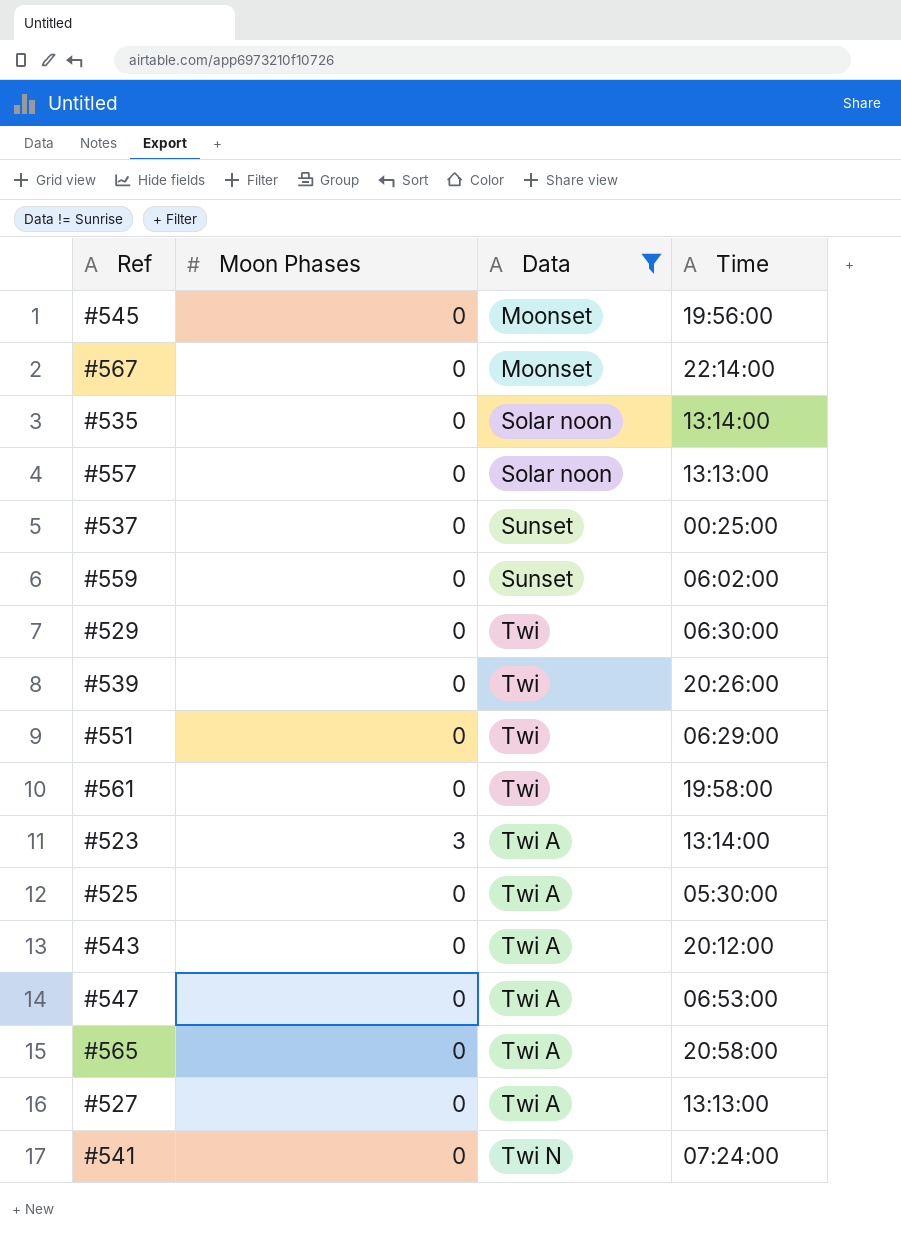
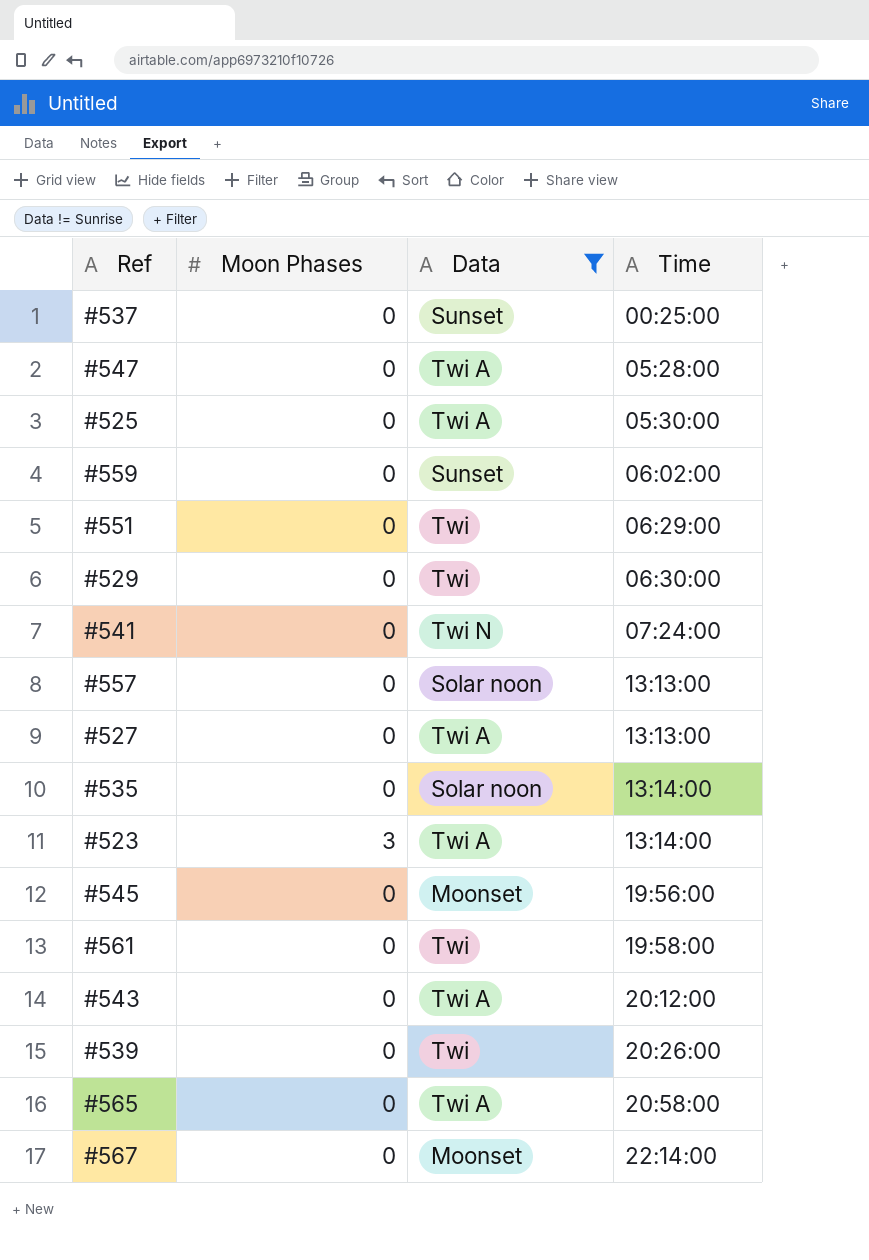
row order: Data ascending -> Time ascending
#547 | Time: 06:53:00 -> 05:28:00

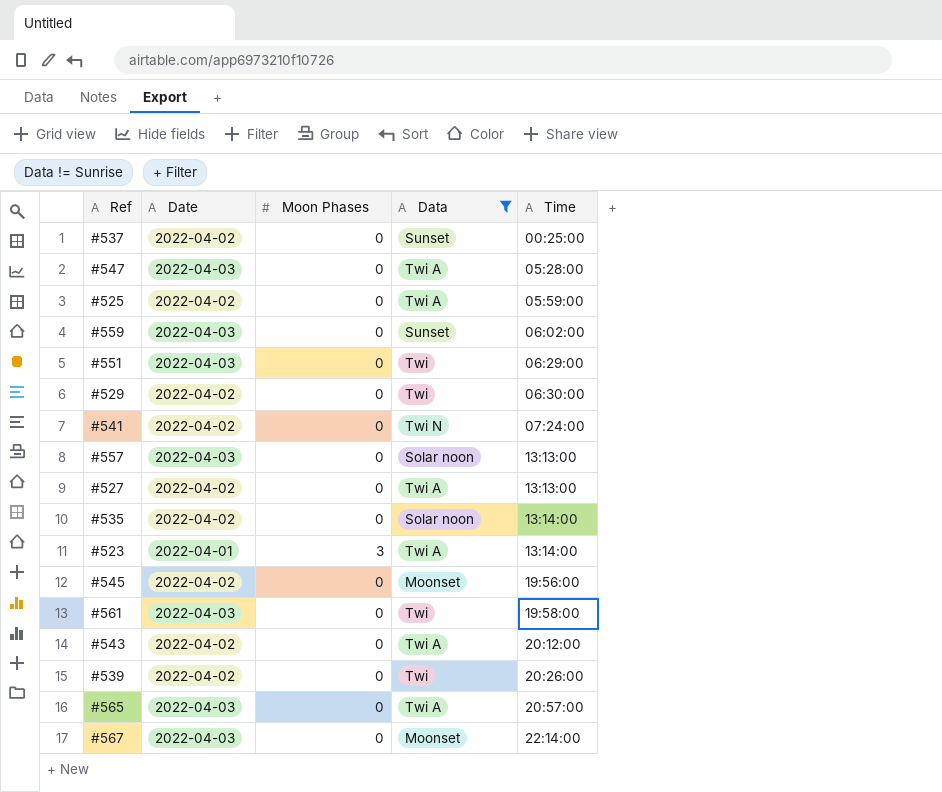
column Date | position: none -> 2
#525 | Time: 05:30:00 -> 05:59:00
#565 | Time: 20:58:00 -> 20:57:00

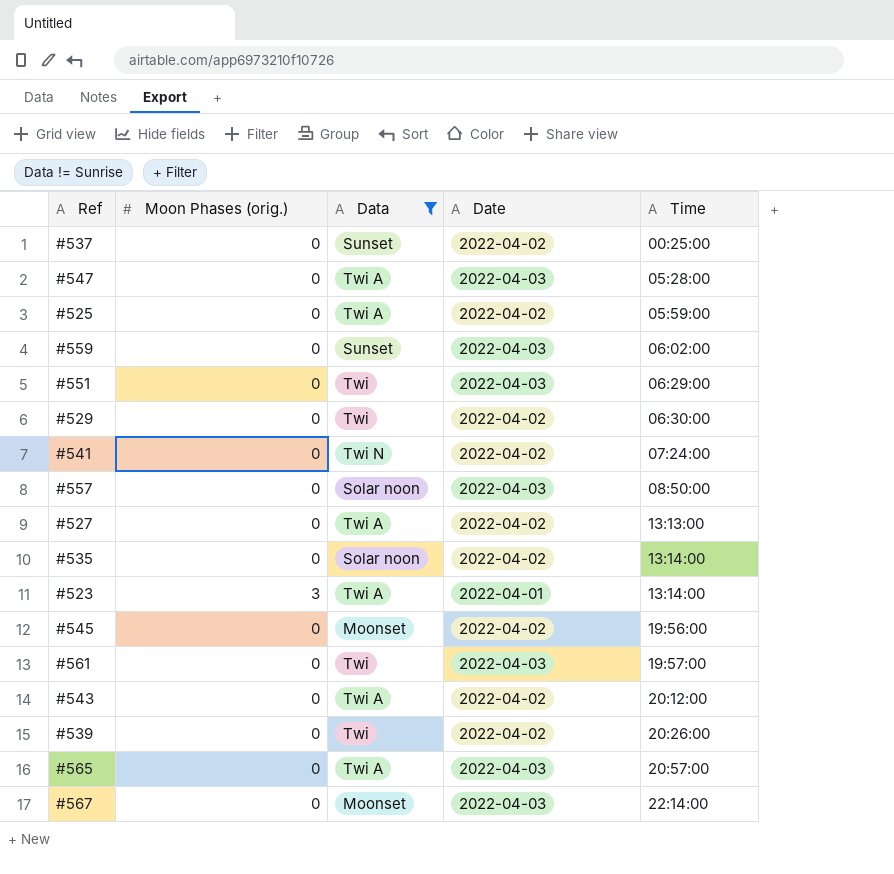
column name: Moon Phases -> Moon Phases (orig.)
column Date | position: 2 -> 4
#557 | Time: 13:13:00 -> 08:50:00
#561 | Time: 19:58:00 -> 19:57:00

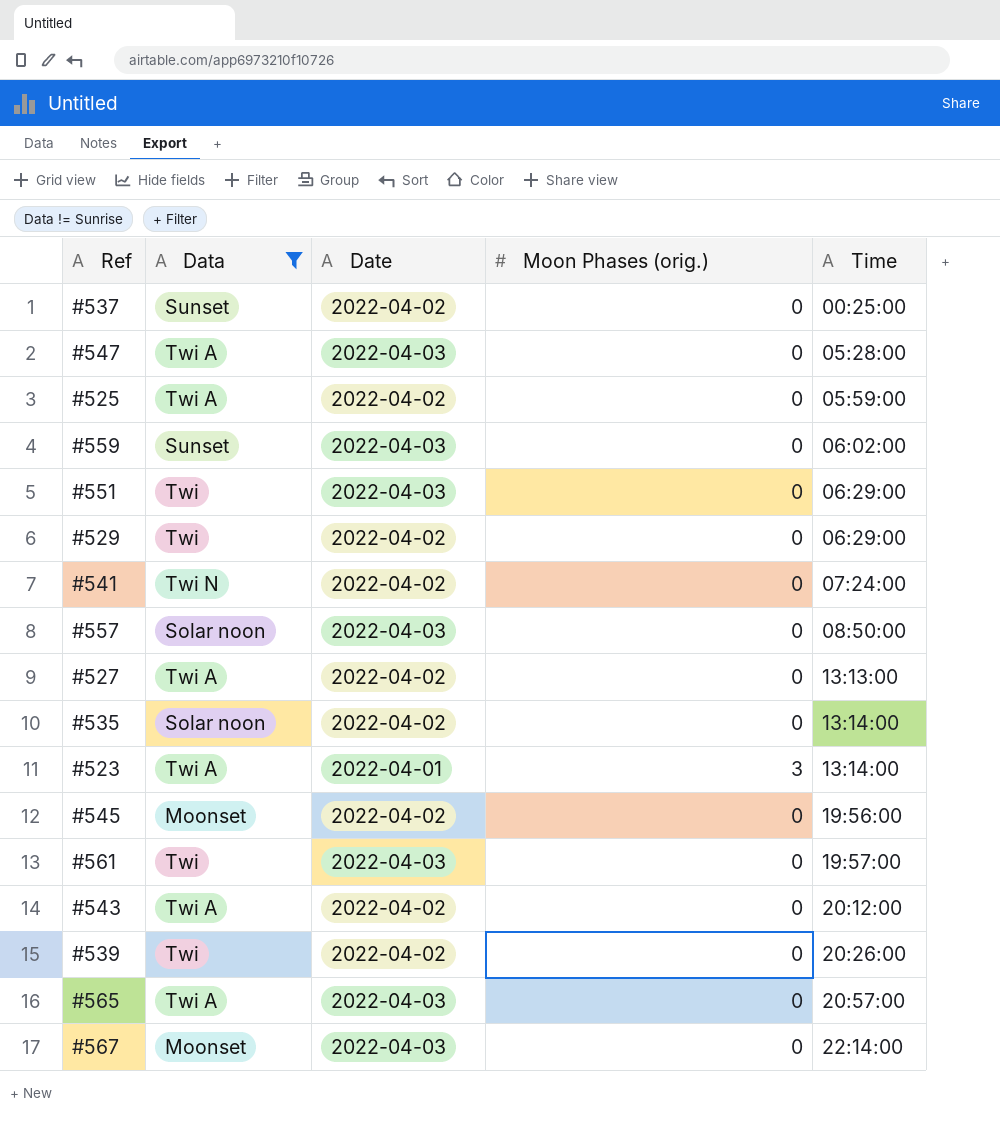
column Moon Phases (orig.) | position: 2 -> 4
#529 | Time: 06:30:00 -> 06:29:00

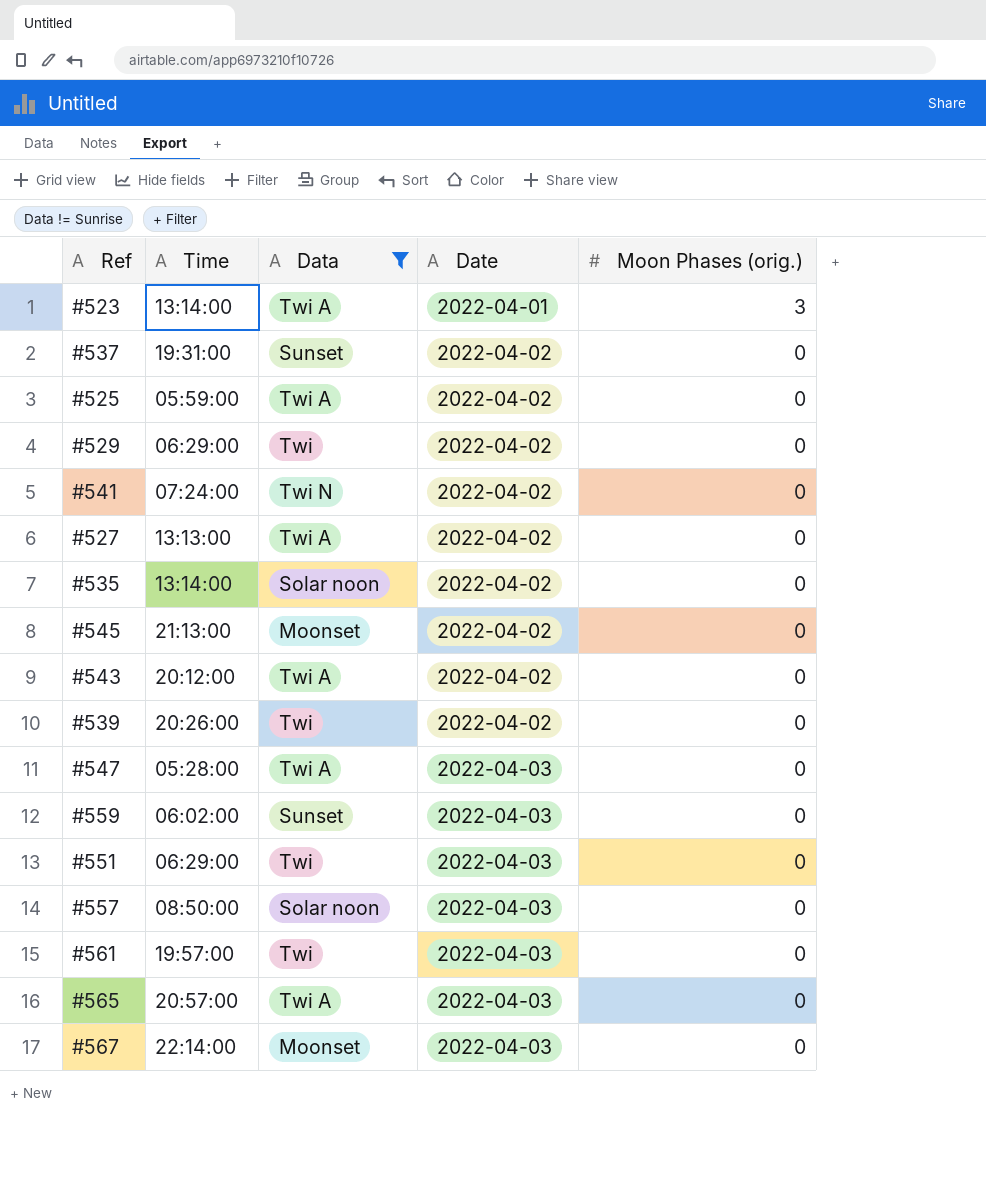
row order: Time ascending -> Date ascending
column Time | position: 5 -> 2
#537 | Time: 00:25:00 -> 19:31:00
#545 | Time: 19:56:00 -> 21:13:00

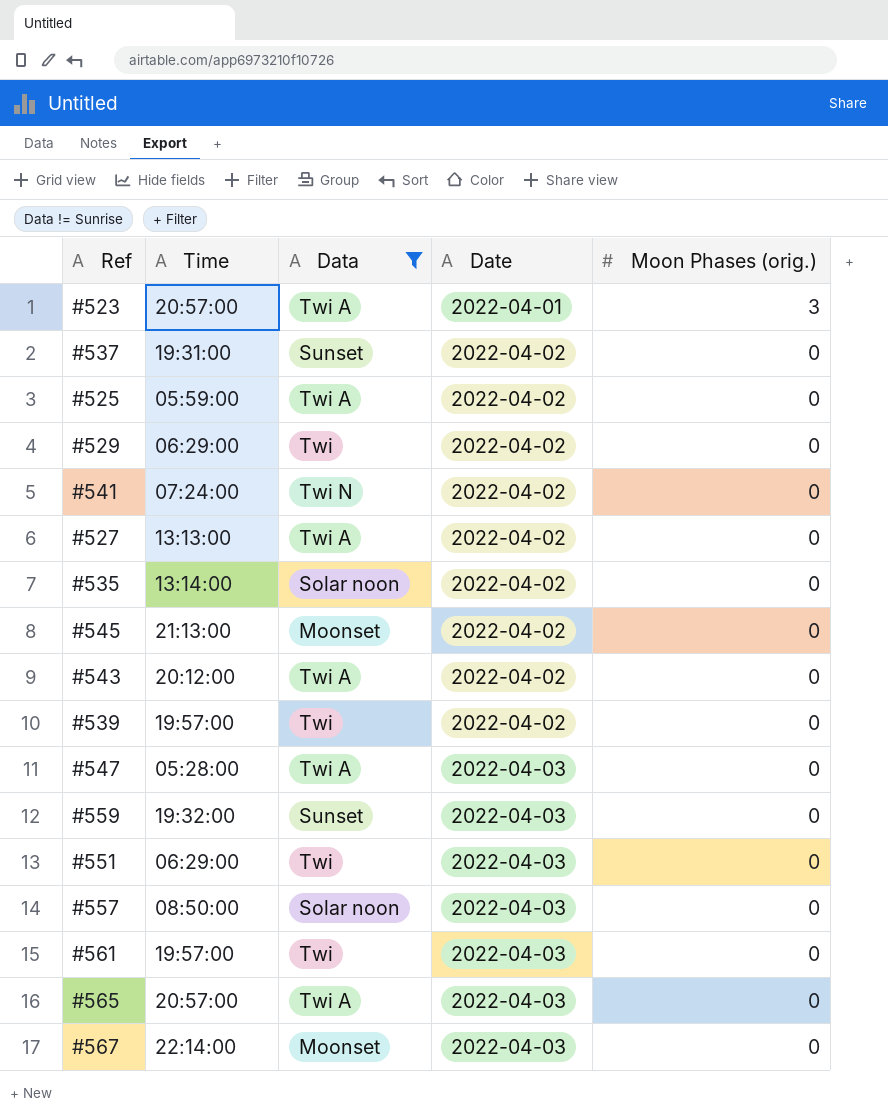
#523 | Time: 13:14:00 -> 20:57:00
#539 | Time: 20:26:00 -> 19:57:00
#559 | Time: 06:02:00 -> 19:32:00

